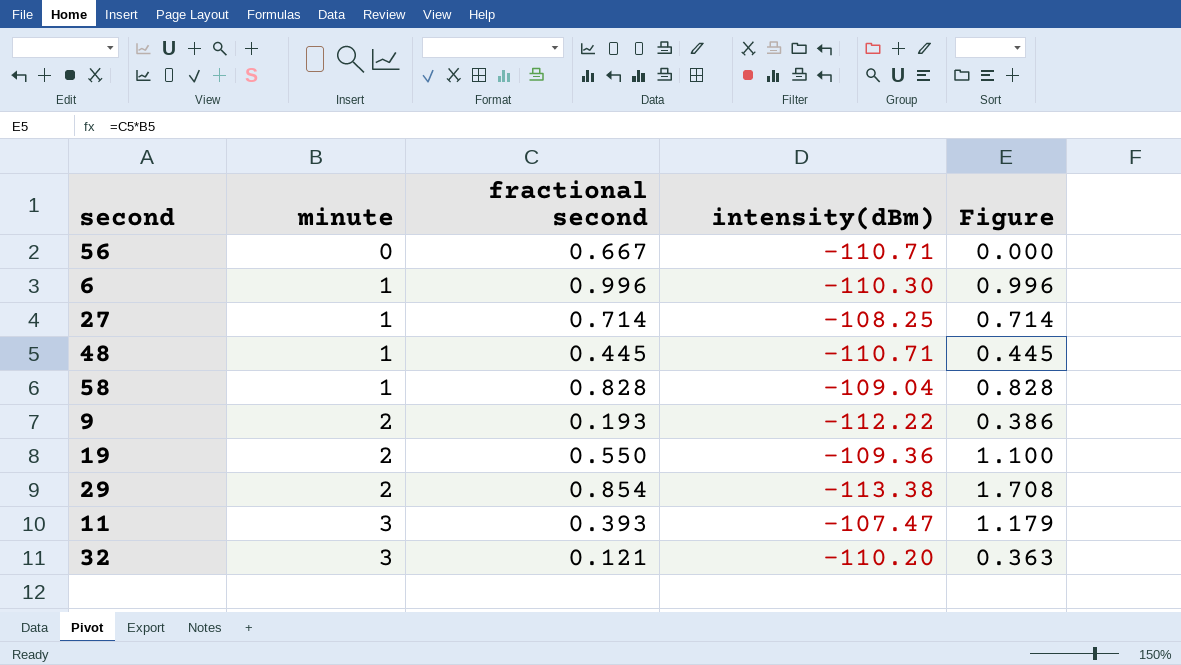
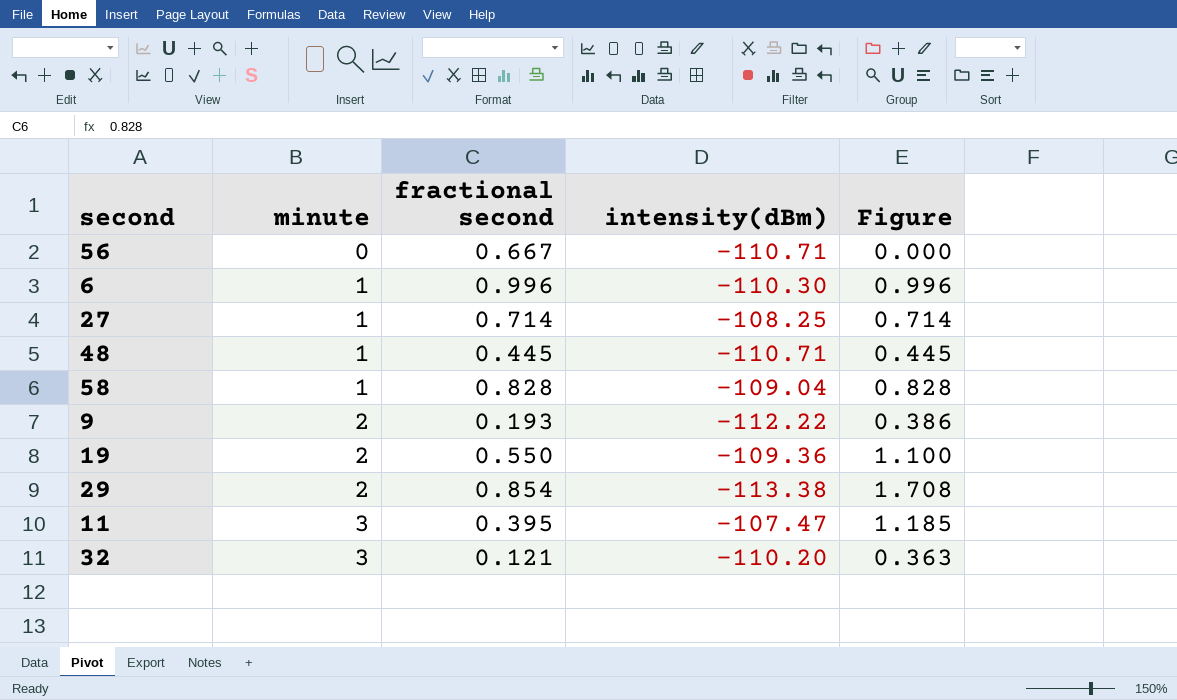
11 | fractional second: 0.393 -> 0.395
11 | Figure: 1.179 -> 1.185

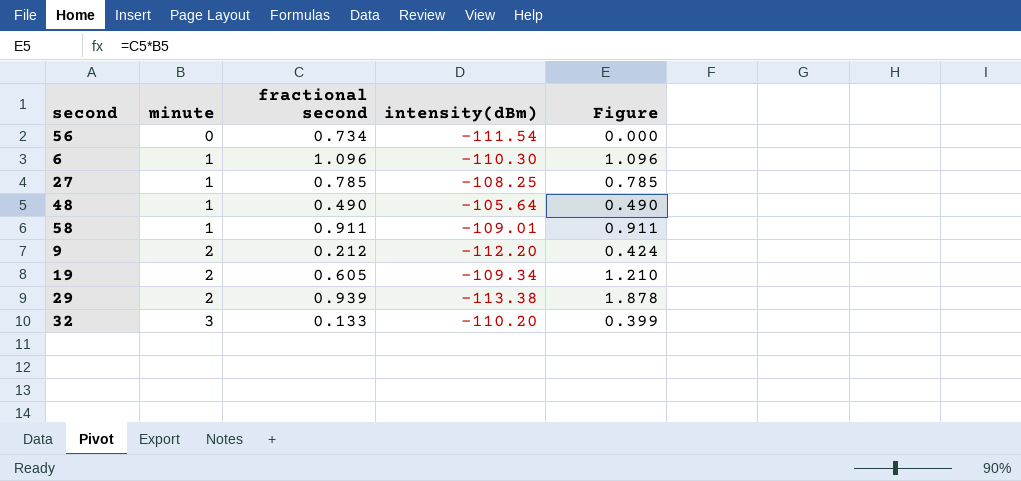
row 11: 3 | 0.395 | -107.47 | 1.185 -> none
56 | fractional second: 0.667 -> 0.734
56 | intensity(dBm): -110.71 -> -111.54
6 | fractional second: 0.996 -> 1.096
6 | Figure: 0.996 -> 1.096
27 | fractional second: 0.714 -> 0.785
27 | Figure: 0.714 -> 0.785
48 | fractional second: 0.445 -> 0.490
48 | intensity(dBm): -110.71 -> -105.64
48 | Figure: 0.445 -> 0.490
58 | fractional second: 0.828 -> 0.911
58 | intensity(dBm): -109.04 -> -109.01
58 | Figure: 0.828 -> 0.911
9 | fractional second: 0.193 -> 0.212
9 | intensity(dBm): -112.22 -> -112.20
9 | Figure: 0.386 -> 0.424
19 | fractional second: 0.550 -> 0.605
19 | intensity(dBm): -109.36 -> -109.34
19 | Figure: 1.100 -> 1.210
29 | fractional second: 0.854 -> 0.939
29 | Figure: 1.708 -> 1.878
32 | fractional second: 0.121 -> 0.133
32 | Figure: 0.363 -> 0.399

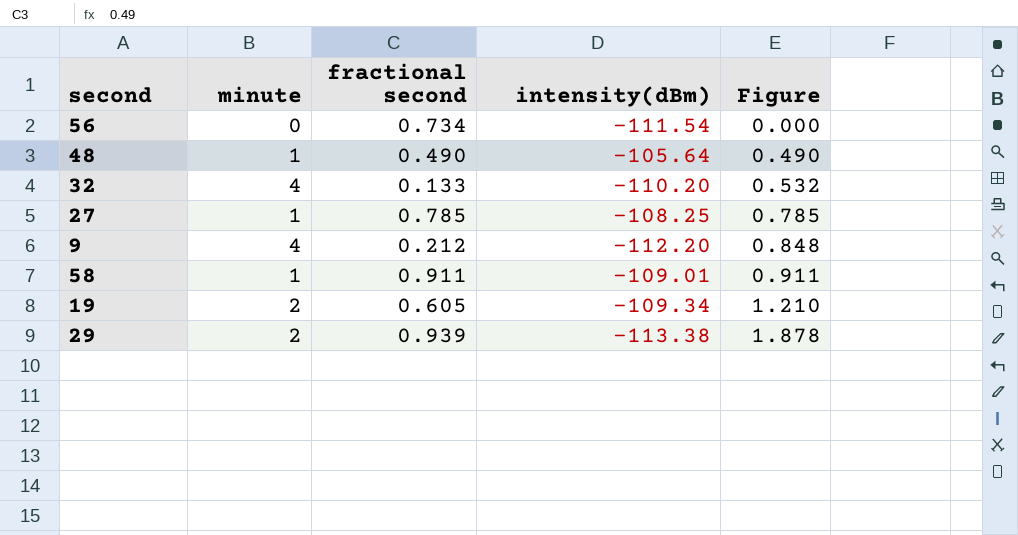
row order: minute ascending -> Figure ascending
row 6: 1 | 1.096 | -110.30 | 1.096 -> none
32 | minute: 3 -> 4
32 | Figure: 0.399 -> 0.532
9 | minute: 2 -> 4
9 | Figure: 0.424 -> 0.848

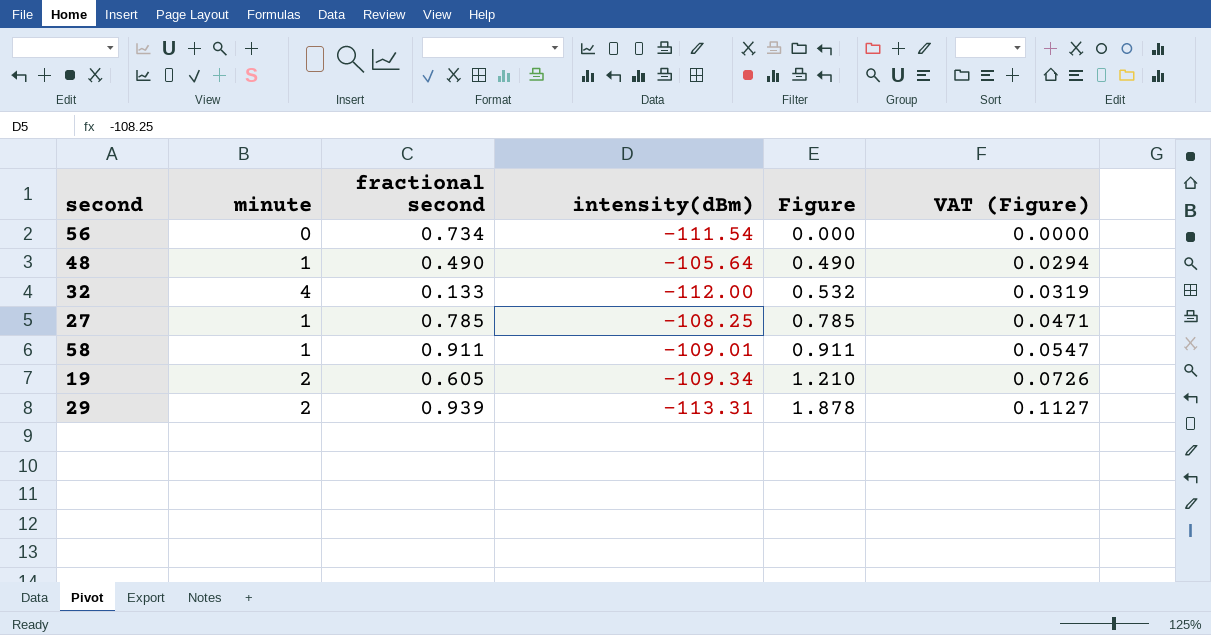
column VAT (Figure) | formula: none -> [Figure] * 0.06
row 9: 4 | 0.212 | -112.20 | 0.848 -> none
32 | intensity(dBm): -110.20 -> -112.00
29 | intensity(dBm): -113.38 -> -113.31

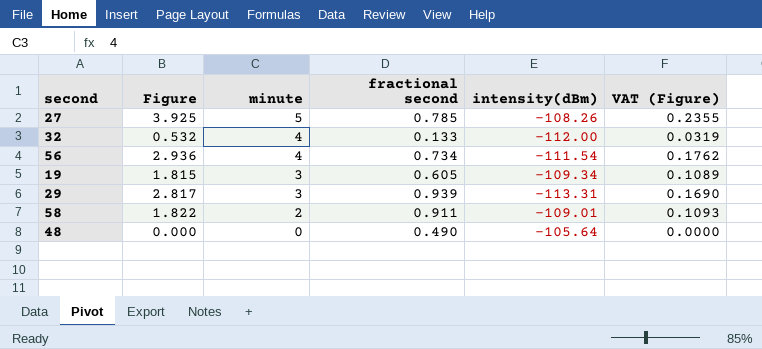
row order: Figure ascending -> minute descending
column Figure | position: 5 -> 2
27 | Figure: 0.785 -> 3.925
27 | minute: 1 -> 5
27 | intensity(dBm): -108.25 -> -108.26
27 | VAT (Figure): 0.0471 -> 0.2355
56 | Figure: 0.000 -> 2.936
56 | minute: 0 -> 4
56 | VAT (Figure): 0.0000 -> 0.1762
19 | Figure: 1.210 -> 1.815
19 | minute: 2 -> 3
19 | VAT (Figure): 0.0726 -> 0.1089
29 | Figure: 1.878 -> 2.817
29 | minute: 2 -> 3
29 | VAT (Figure): 0.1127 -> 0.1690
58 | Figure: 0.911 -> 1.822
58 | minute: 1 -> 2
58 | VAT (Figure): 0.0547 -> 0.1093
48 | Figure: 0.490 -> 0.000
48 | minute: 1 -> 0
48 | VAT (Figure): 0.0294 -> 0.0000

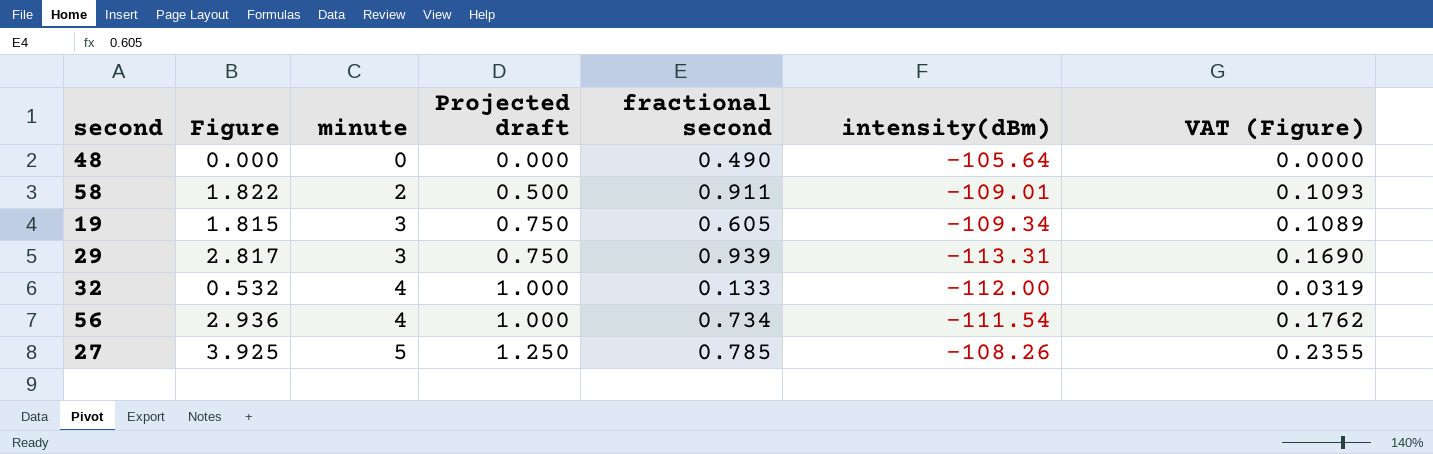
row order: minute descending -> minute ascending
column Projected draft | formula: none -> [minute] * 0.25

